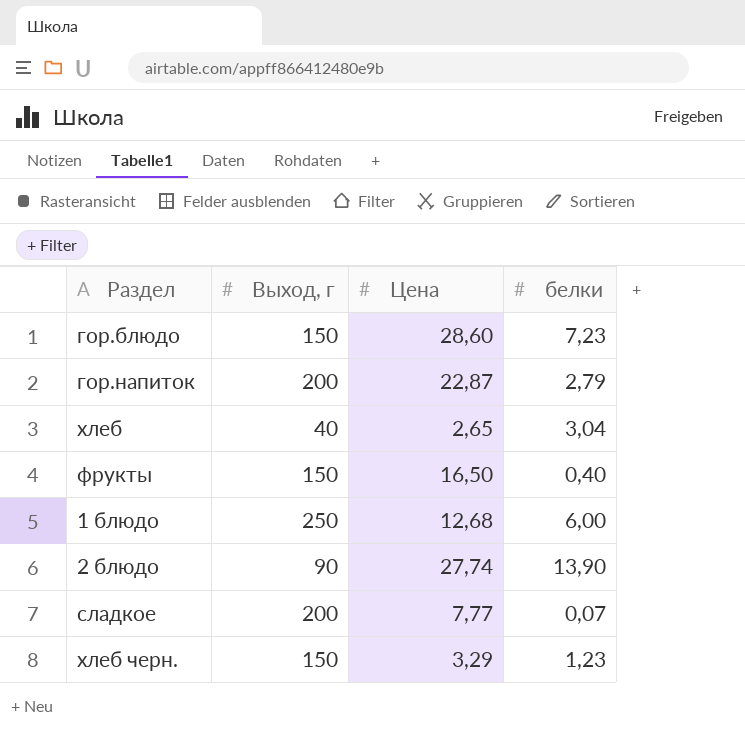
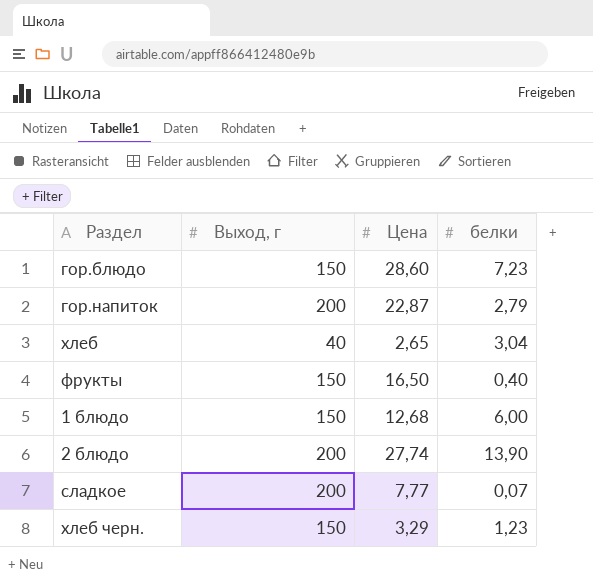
1 блюдо | Выход, г: 250 -> 150
2 блюдо | Выход, г: 90 -> 200

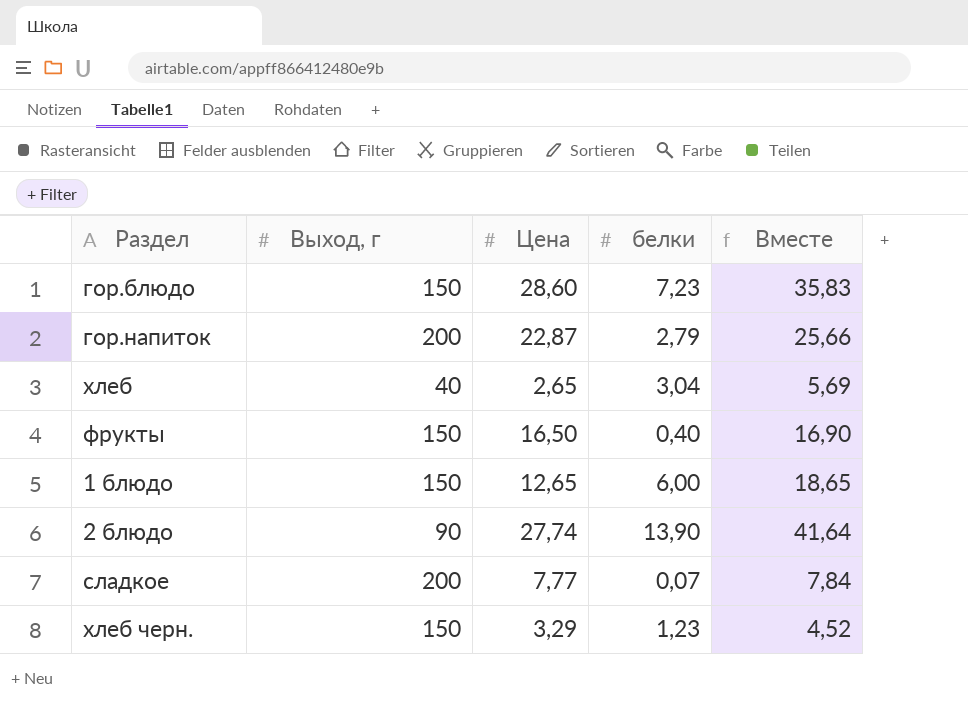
column Вместе | formula: none -> [Цена] + [белки]
1 блюдо | Цена: 12,68 -> 12,65
2 блюдо | Выход, г: 200 -> 90

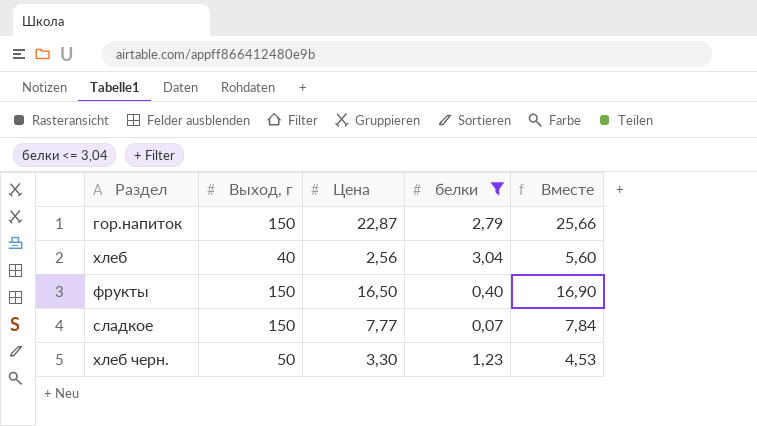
filter: none -> белки <= 3,04
гор.напиток | Выход, г: 200 -> 150
хлеб | Цена: 2,65 -> 2,56
хлеб | Вместе: 5,69 -> 5,60
сладкое | Выход, г: 200 -> 150
хлеб черн. | Выход, г: 150 -> 50
хлеб черн. | Цена: 3,29 -> 3,30
хлеб черн. | Вместе: 4,52 -> 4,53

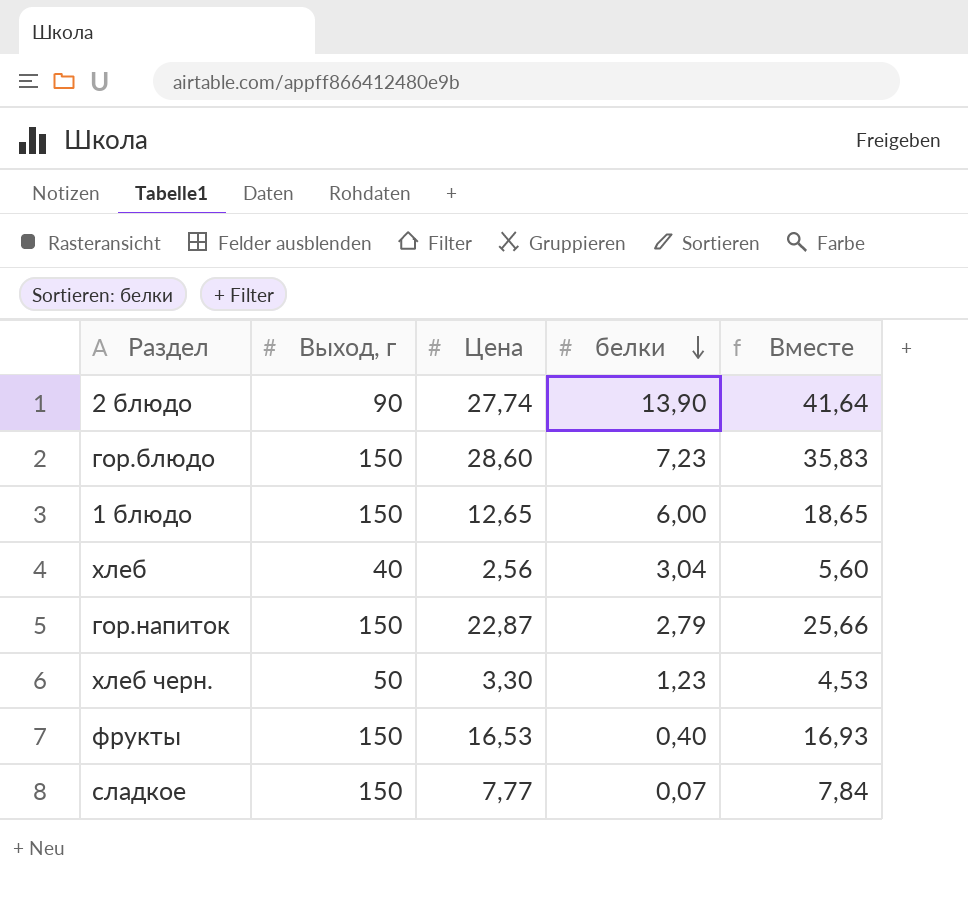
filter: белки <= 3,04 -> none
row order: none -> белки descending
фрукты | Цена: 16,50 -> 16,53
фрукты | Вместе: 16,90 -> 16,93

